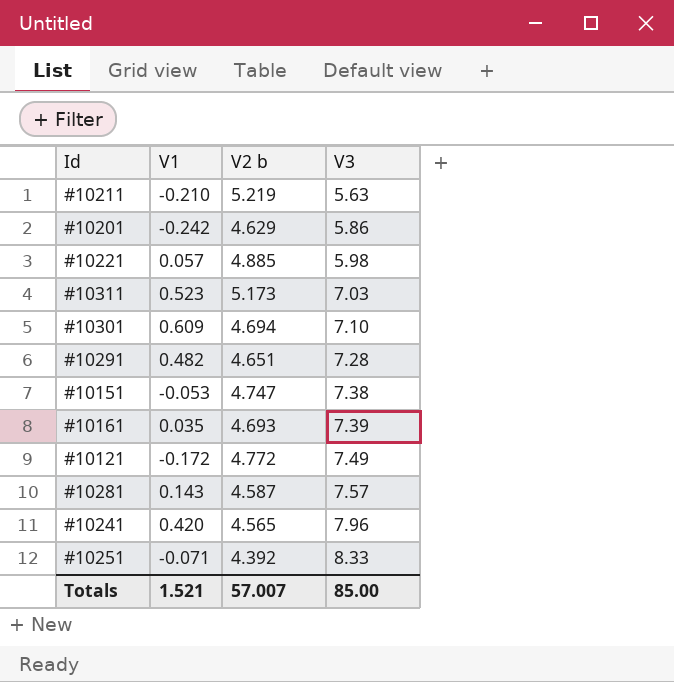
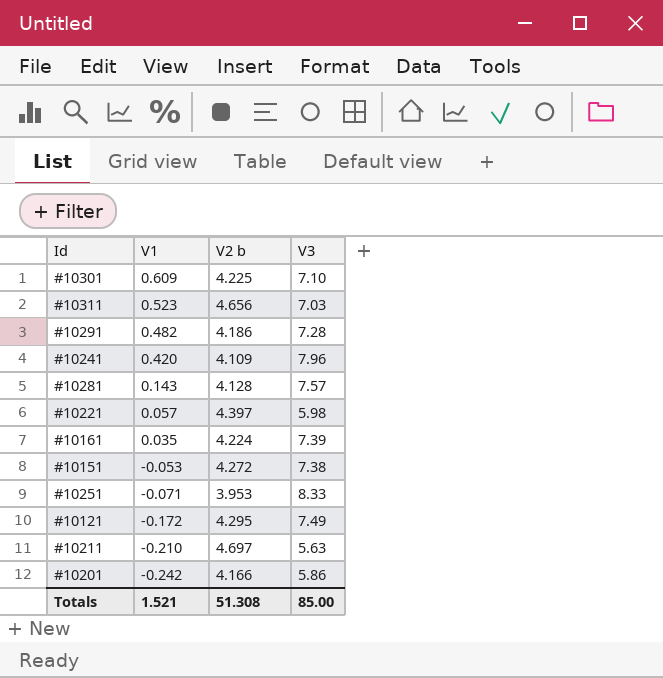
row order: V3 ascending -> V1 descending
#10301 | V2 b: 4.694 -> 4.225
#10311 | V2 b: 5.173 -> 4.656
#10291 | V2 b: 4.651 -> 4.186
#10241 | V2 b: 4.565 -> 4.109
#10281 | V2 b: 4.587 -> 4.128
#10221 | V2 b: 4.885 -> 4.397
#10161 | V2 b: 4.693 -> 4.224
#10151 | V2 b: 4.747 -> 4.272
#10251 | V2 b: 4.392 -> 3.953
#10121 | V2 b: 4.772 -> 4.295
#10211 | V2 b: 5.219 -> 4.697
#10201 | V2 b: 4.629 -> 4.166
Totals | V2 b: 57.007 -> 51.308

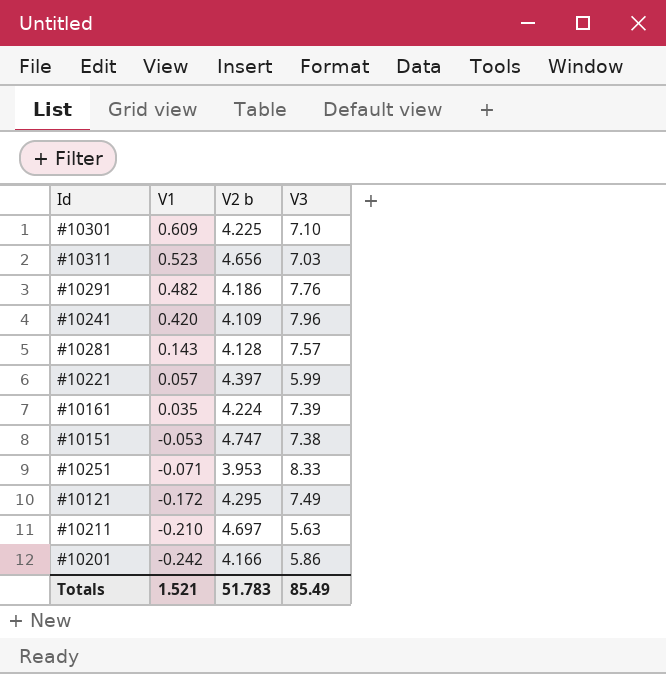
#10291 | V3: 7.28 -> 7.76
#10221 | V3: 5.98 -> 5.99
#10151 | V2 b: 4.272 -> 4.747
Totals | V2 b: 51.308 -> 51.783
Totals | V3: 85.00 -> 85.49

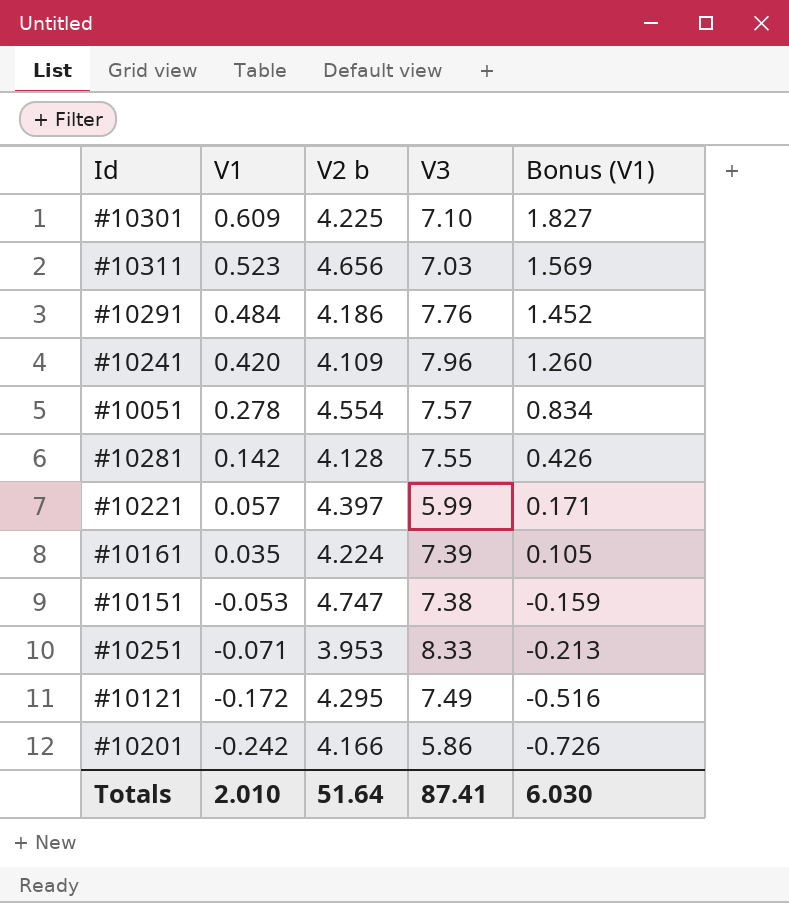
column Bonus (V1) | formula: none -> [V1] * 3
row #10211: -0.210 | 4.697 | 5.63 -> none
#10291 | V1: 0.482 -> 0.484
row #10051: none -> 0.278 | 4.554 | 7.57 | 0.834
#10281 | V1: 0.143 -> 0.142
#10281 | V3: 7.57 -> 7.55
Totals | V1: 1.521 -> 2.010
Totals | V2 b: 51.783 -> 51.64
Totals | V3: 85.49 -> 87.41

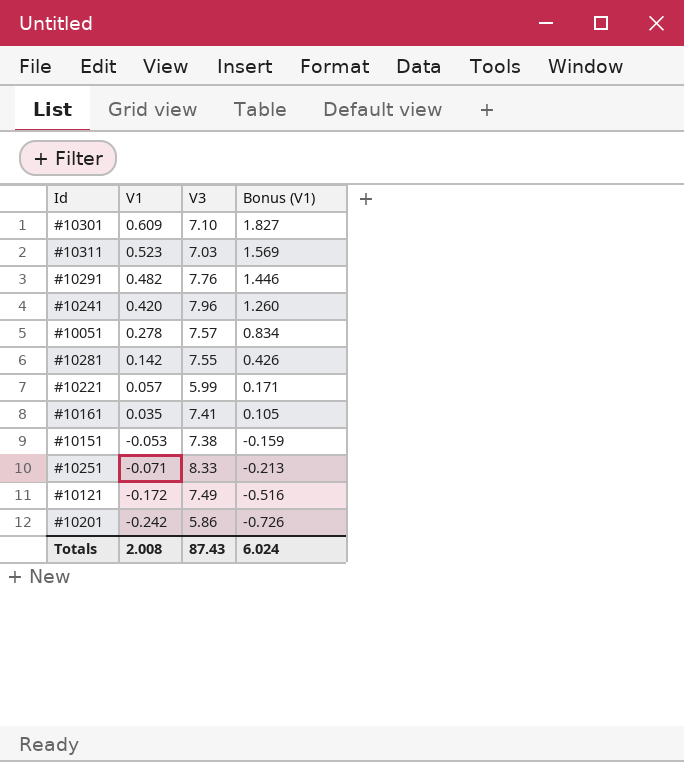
column V2 b | position: 3 -> none
#10291 | V1: 0.484 -> 0.482
#10291 | Bonus (V1): 1.452 -> 1.446
#10161 | V3: 7.39 -> 7.41
Totals | V1: 2.010 -> 2.008
Totals | V3: 87.41 -> 87.43
Totals | Bonus (V1): 6.030 -> 6.024

